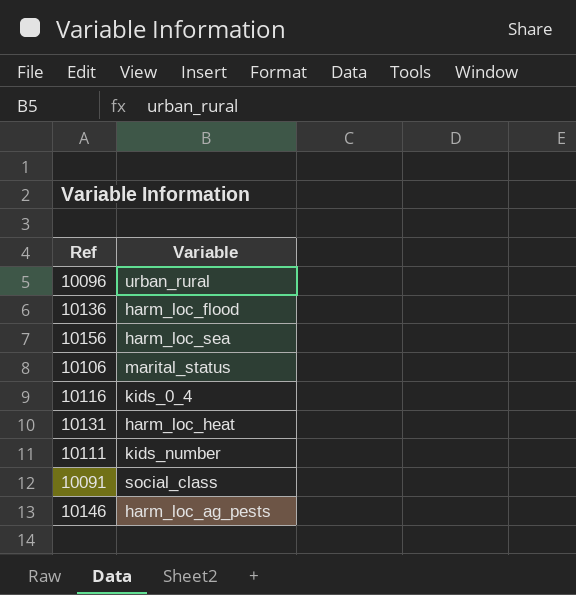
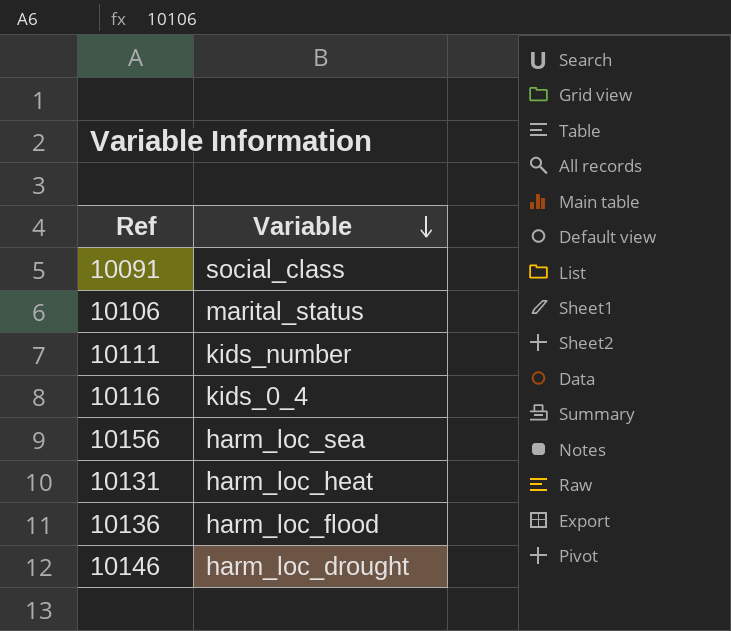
row order: none -> Variable descending
row 10096: urban_rural -> none
10146 | Variable: harm_loc_ag_pests -> harm_loc_drought

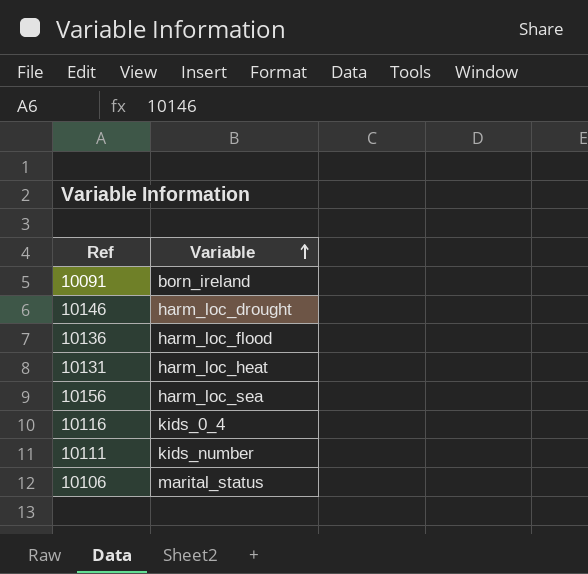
row order: Variable descending -> Variable ascending
10091 | Variable: social_class -> born_ireland

